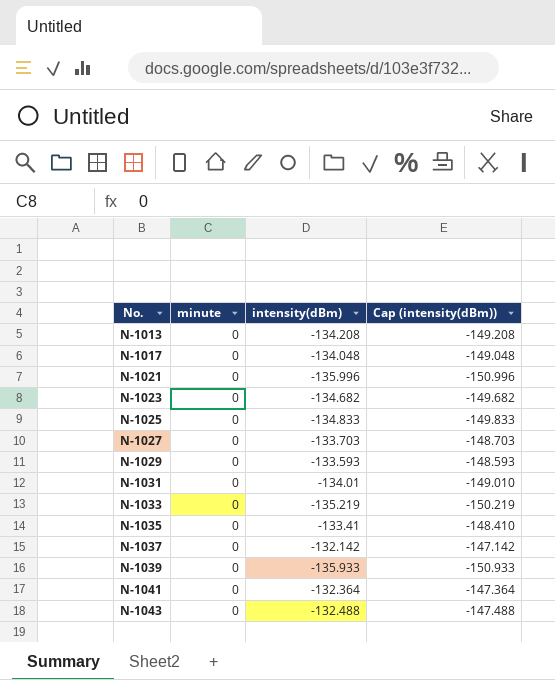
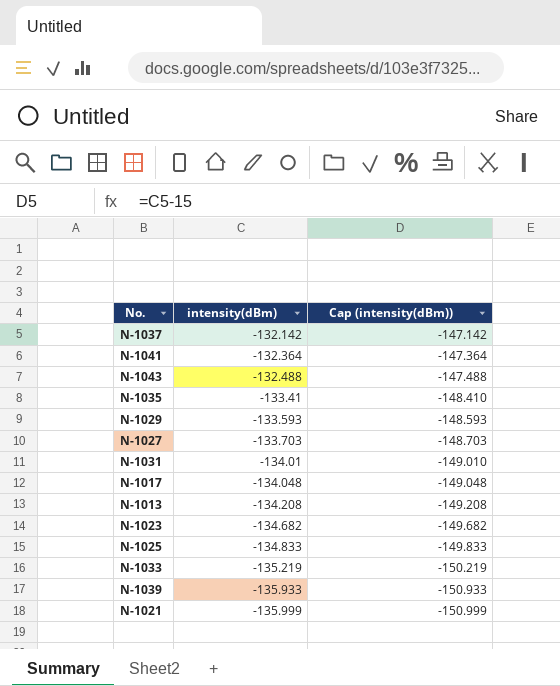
row order: No. ascending -> intensity(dBm) descending
column minute | position: 2 -> none
N-1021 | intensity(dBm): -135.996 -> -135.999
N-1021 | Cap (intensity(dBm)): -150.996 -> -150.999

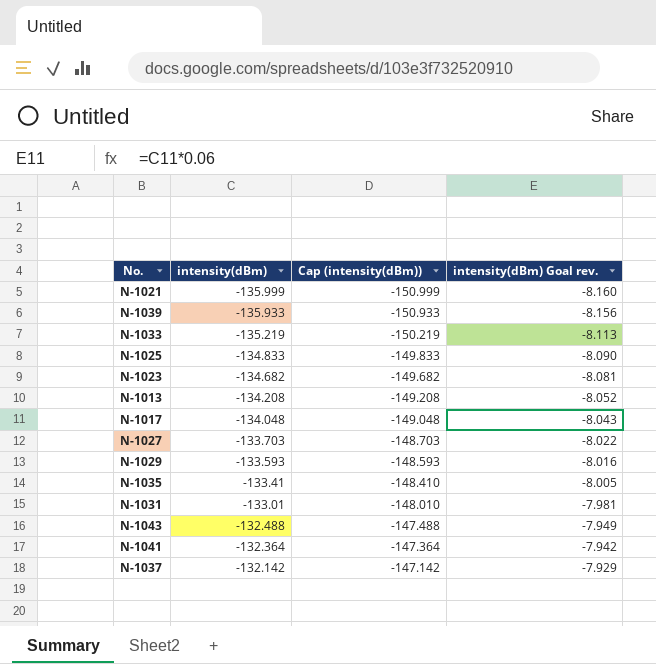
row order: intensity(dBm) descending -> intensity(dBm) ascending
column intensity(dBm) Goal rev. | formula: none -> [intensity(dBm)] * 0.06
N-1031 | intensity(dBm): -134.01 -> -133.01
N-1031 | Cap (intensity(dBm)): -149.010 -> -148.010

